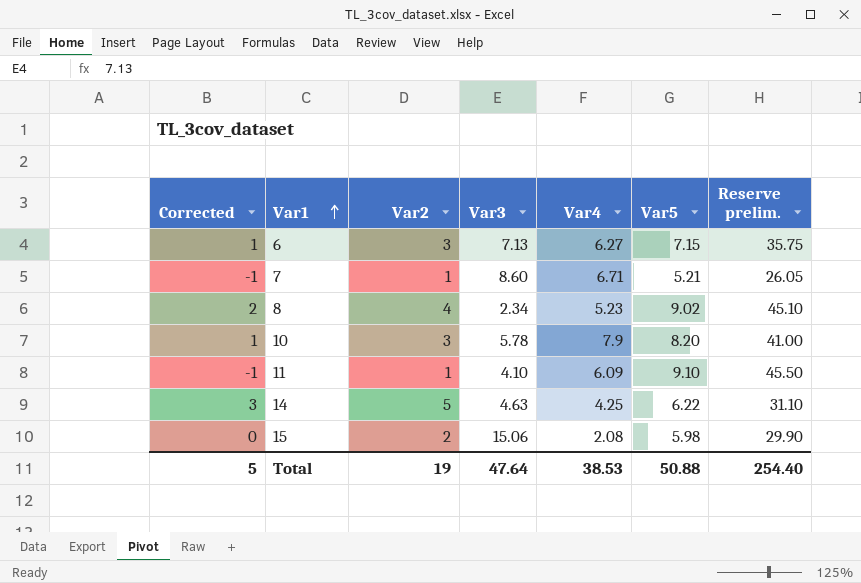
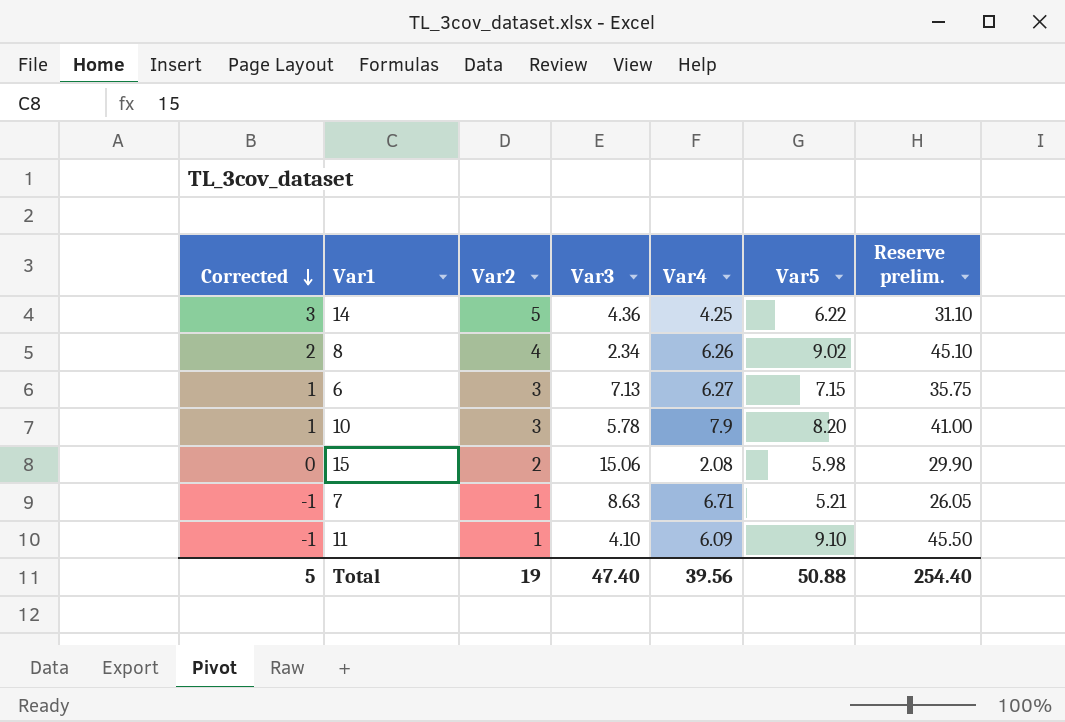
row order: Var1 ascending -> Corrected descending
14 | Var3: 4.63 -> 4.36
8 | Var4: 5.23 -> 6.26
7 | Var3: 8.60 -> 8.63
Total | Var3: 47.64 -> 47.40
Total | Var4: 38.53 -> 39.56

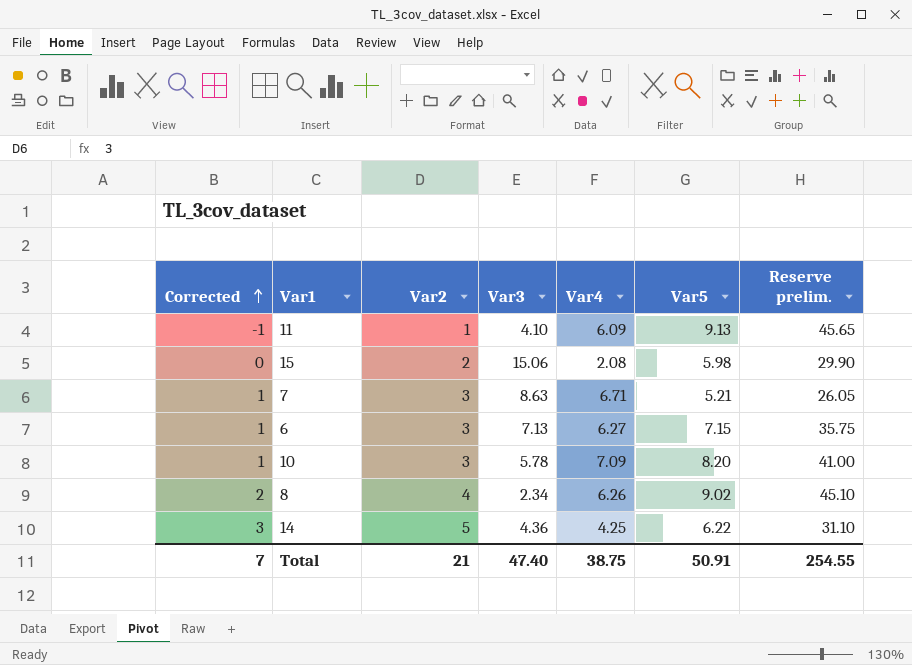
row order: Corrected descending -> Corrected ascending
11 | Var5: 9.10 -> 9.13
11 | Reserve prelim.: 45.50 -> 45.65
7 | Corrected: -1 -> 1
7 | Var2: 1 -> 3
10 | Var4: 7.9 -> 7.09
Total | Corrected: 5 -> 7
Total | Var2: 19 -> 21
Total | Var4: 39.56 -> 38.75
Total | Var5: 50.88 -> 50.91
Total | Reserve prelim.: 254.40 -> 254.55

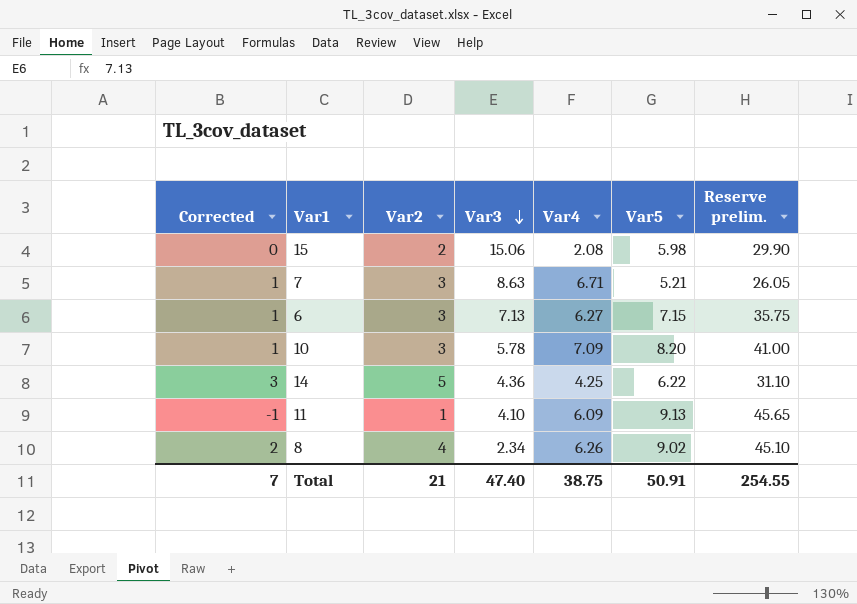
row order: Corrected ascending -> Var3 descending

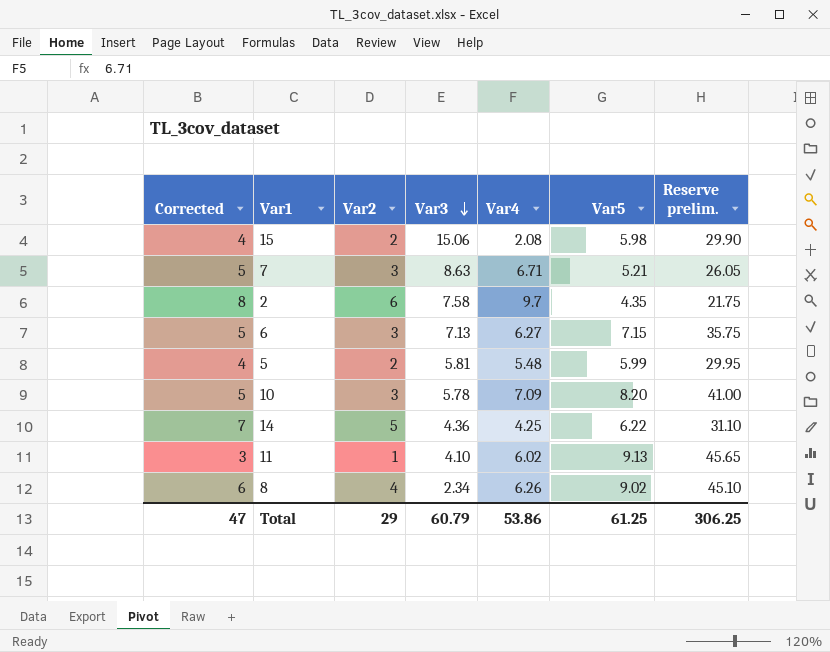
column Corrected | formula: [Var2] - 2 -> [Var2] + 2
row 2: none -> 8 | 6 | 7.58 | 9.7 | 4.35 | 21.75
row 5: none -> 4 | 2 | 5.81 | 5.48 | 5.99 | 29.95
11 | Var4: 6.09 -> 6.02
Total | Corrected: 7 -> 47
Total | Var2: 21 -> 29
Total | Var3: 47.40 -> 60.79
Total | Var4: 38.75 -> 53.86
Total | Var5: 50.91 -> 61.25
Total | Reserve prelim.: 254.55 -> 306.25

